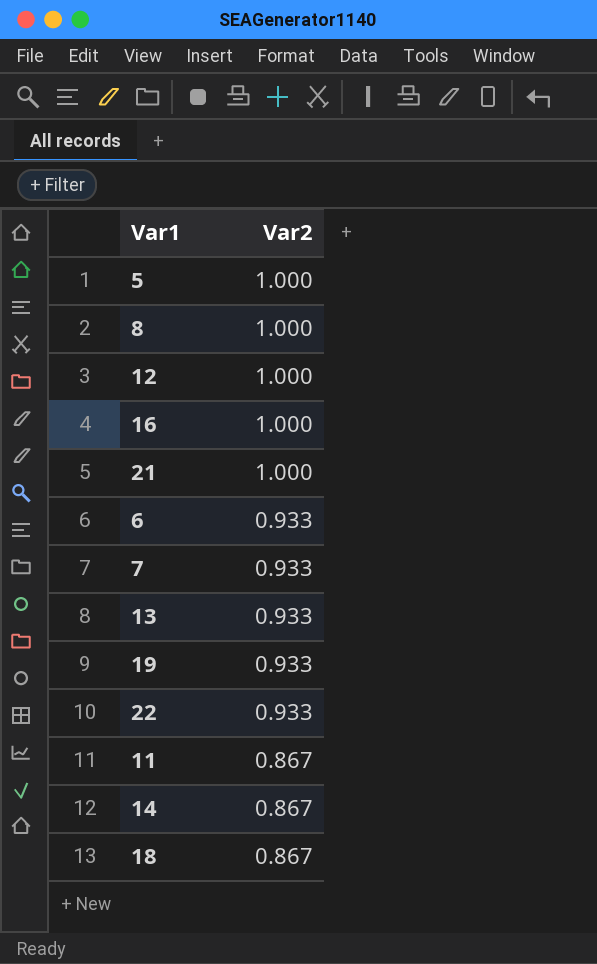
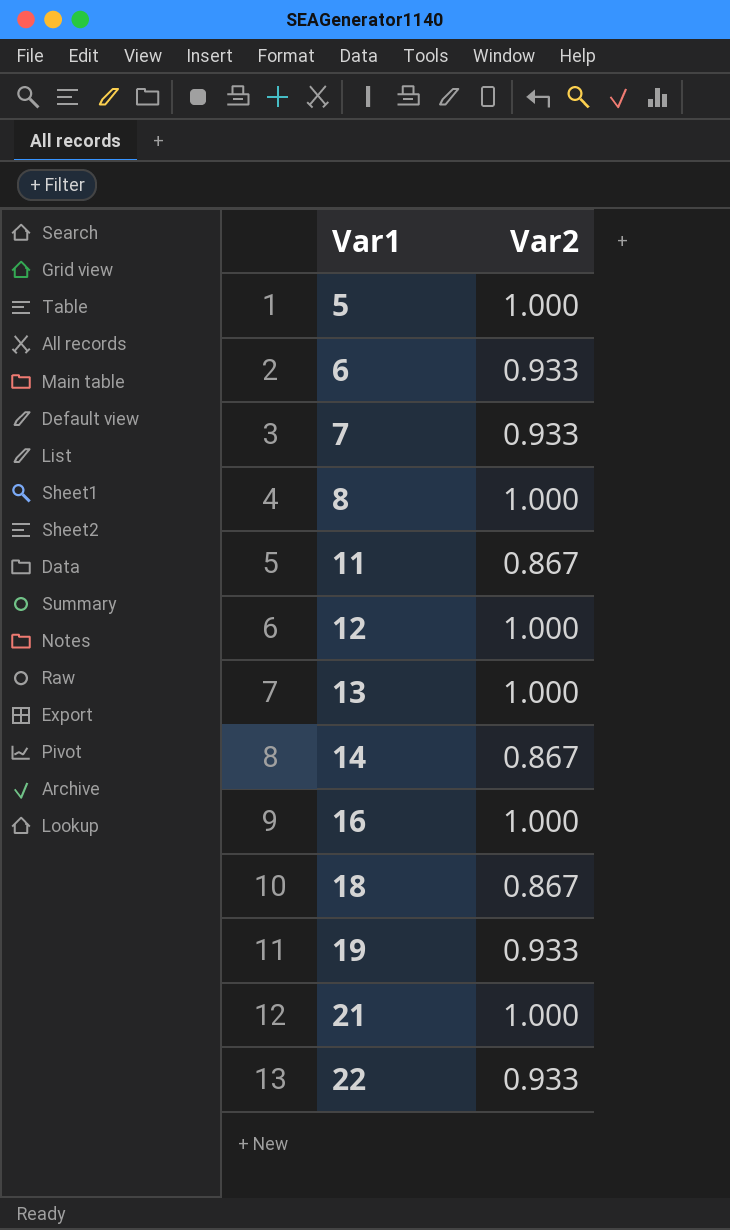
row order: Var2 descending -> Var1 ascending
13 | Var2: 0.933 -> 1.000

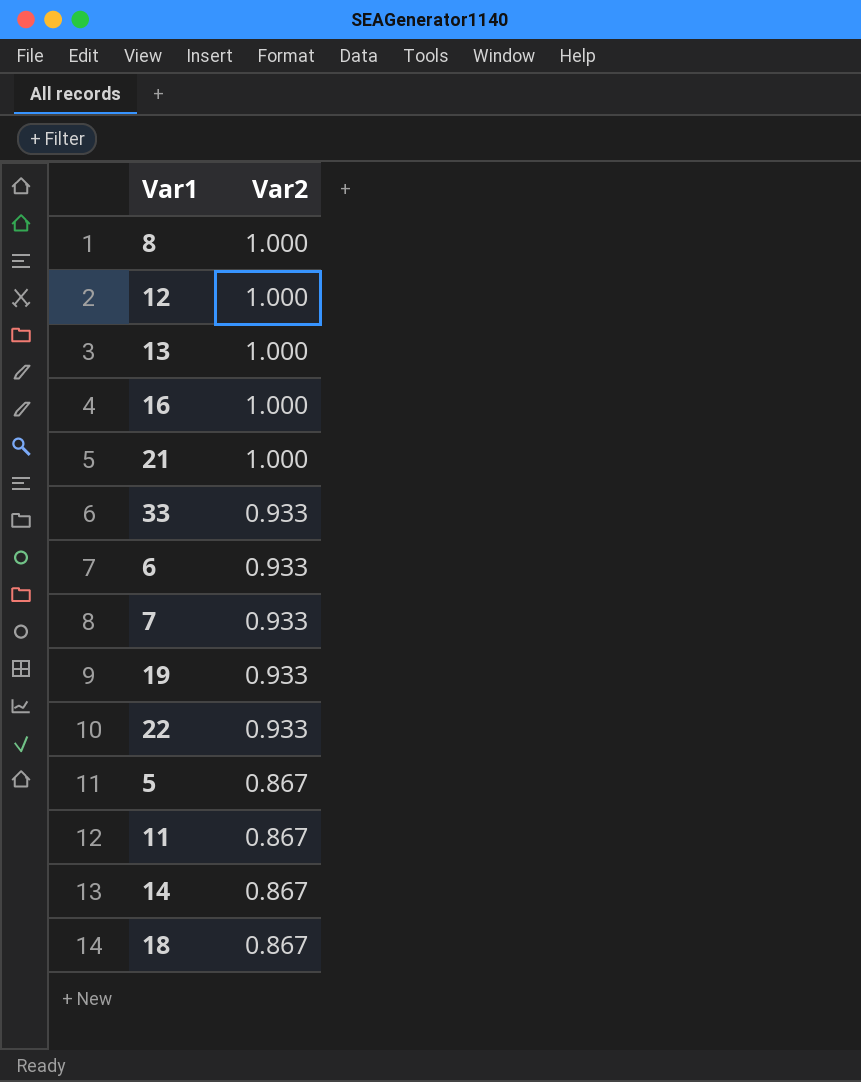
row order: Var1 ascending -> Var2 descending
row 33: none -> 0.933
5 | Var2: 1.000 -> 0.867

